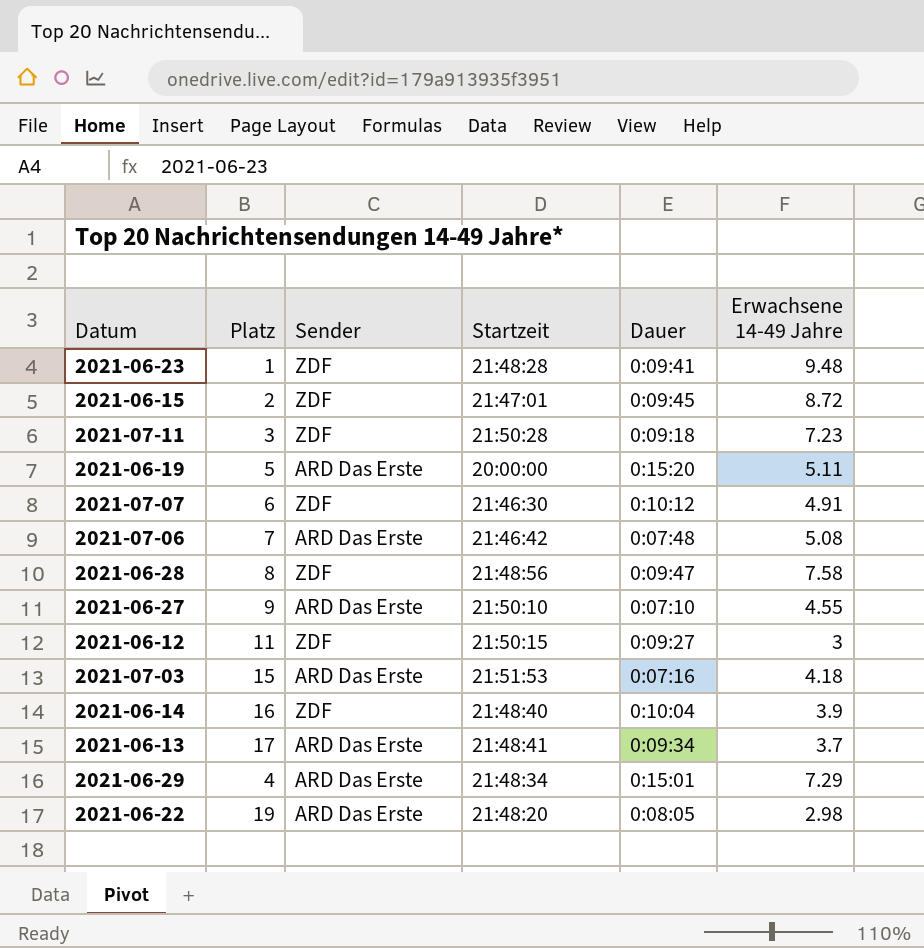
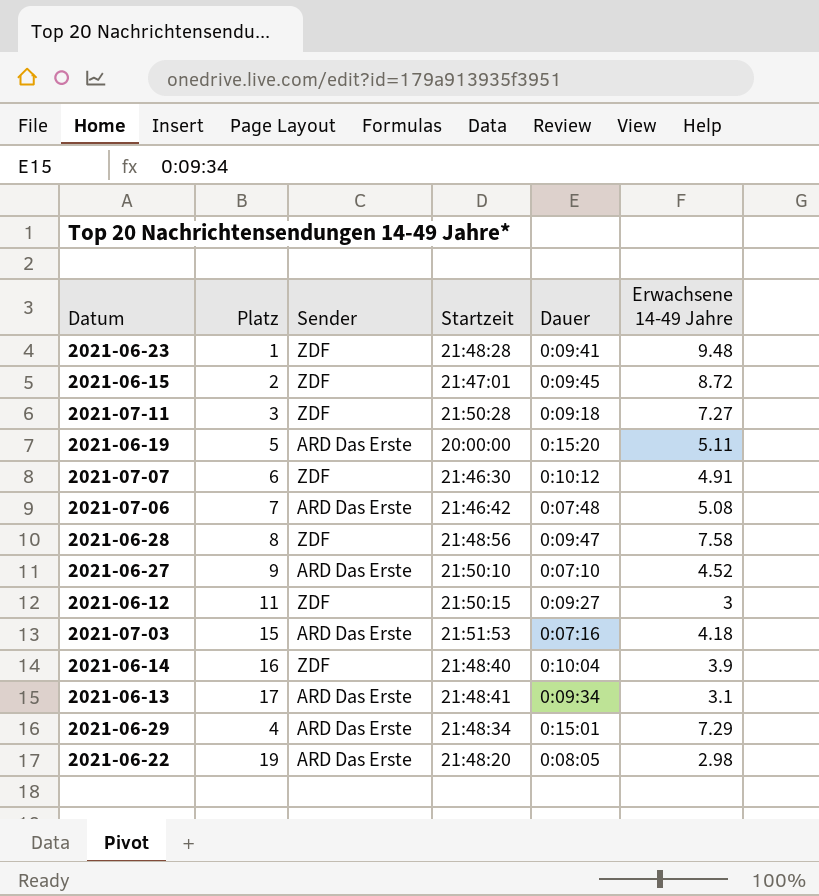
2021-07-11 | Erwachsene 14-49 Jahre: 7.23 -> 7.27
2021-06-27 | Erwachsene 14-49 Jahre: 4.55 -> 4.52
2021-06-13 | Erwachsene 14-49 Jahre: 3.7 -> 3.1

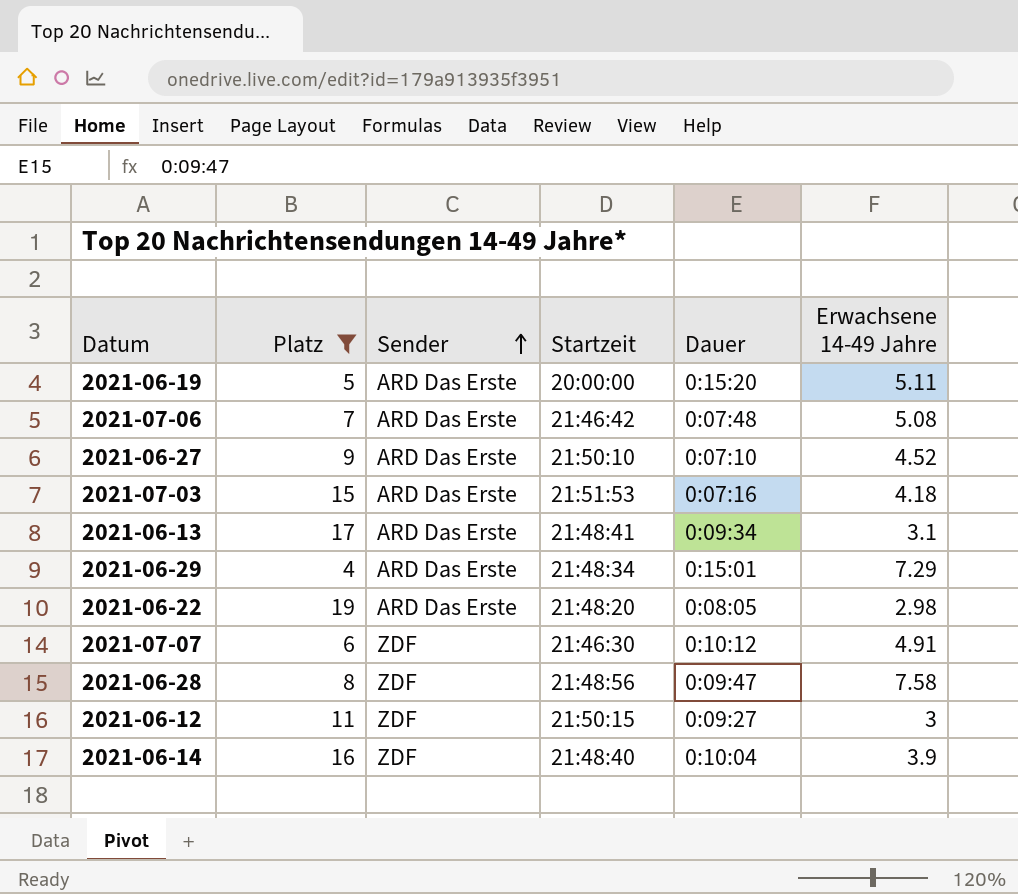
filter: none -> Platz >= 4
row order: none -> Sender ascending

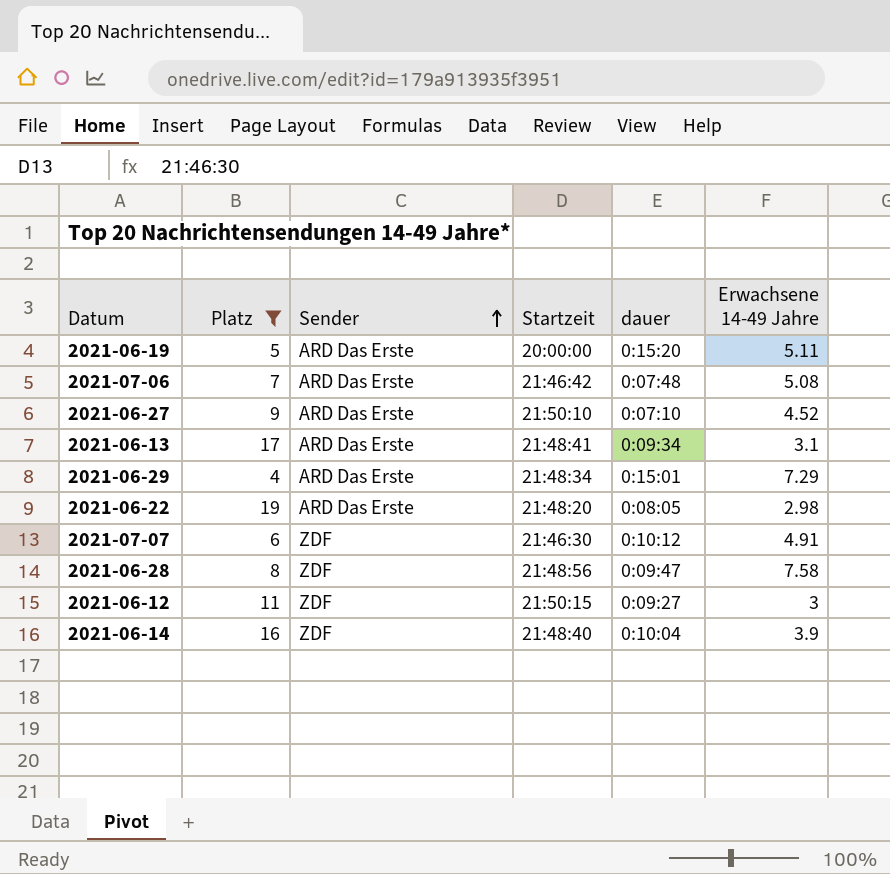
column name: Dauer -> dauer
row 2021-07-03: 15 | ARD Das Erste | 21:51:53 | 0:07:16 | 4.18 -> none

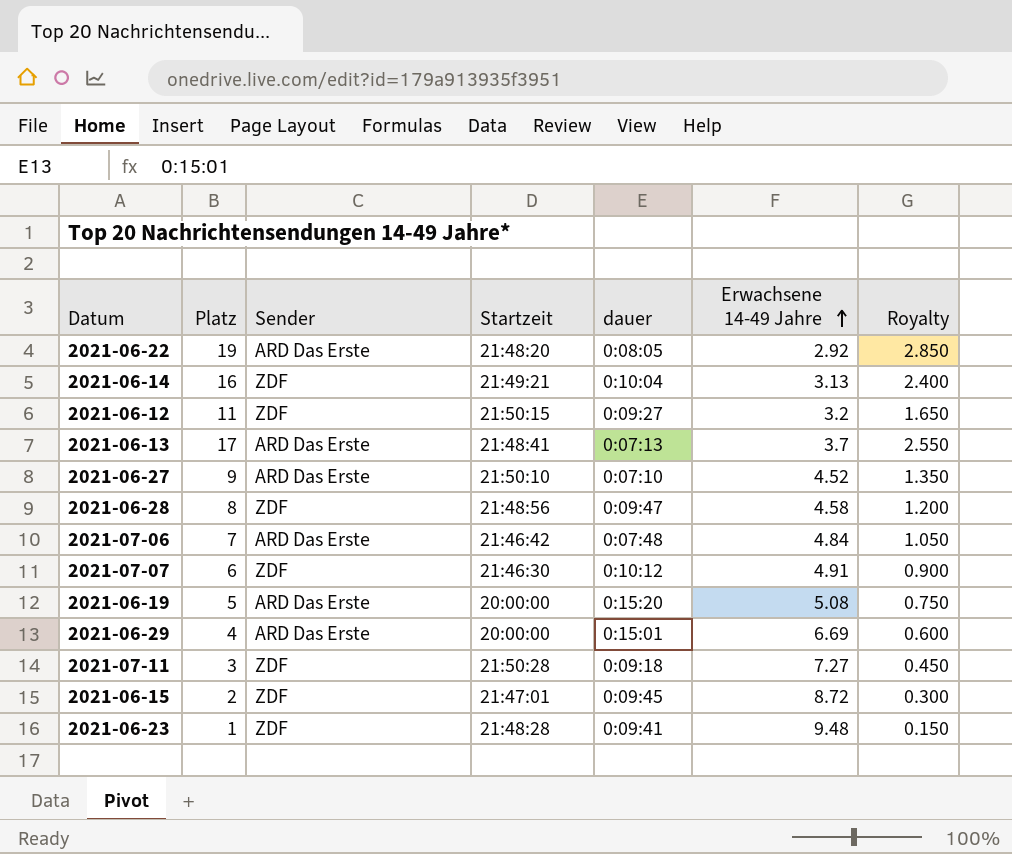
filter: Platz >= 4 -> none
row order: Sender ascending -> Erwachsene 14-49 Jahre ascending
column Royalty | formula: none -> [Platz] * 0.15
2021-06-22 | Erwachsene 14-49 Jahre: 2.98 -> 2.92
2021-06-14 | Startzeit: 21:48:40 -> 21:49:21
2021-06-14 | Erwachsene 14-49 Jahre: 3.9 -> 3.13
2021-06-12 | Erwachsene 14-49 Jahre: 3 -> 3.2
2021-06-13 | dauer: 0:09:34 -> 0:07:13
2021-06-13 | Erwachsene 14-49 Jahre: 3.1 -> 3.7
2021-06-28 | Erwachsene 14-49 Jahre: 7.58 -> 4.58
2021-07-06 | Erwachsene 14-49 Jahre: 5.08 -> 4.84
2021-06-19 | Erwachsene 14-49 Jahre: 5.11 -> 5.08
2021-06-29 | Startzeit: 21:48:34 -> 20:00:00
2021-06-29 | Erwachsene 14-49 Jahre: 7.29 -> 6.69

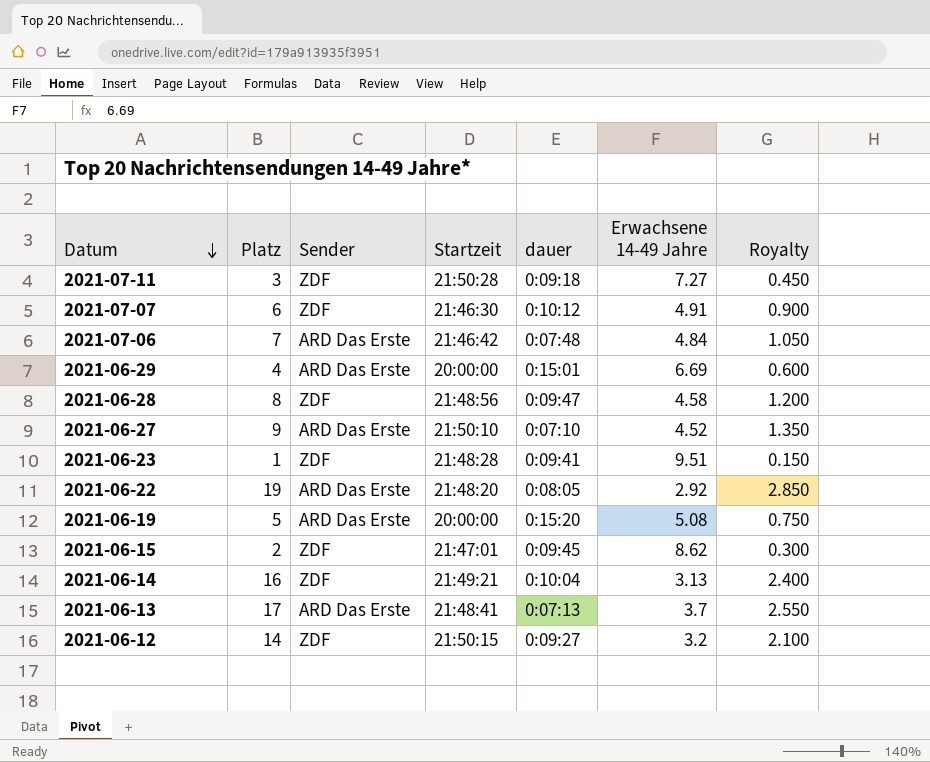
row order: Erwachsene 14-49 Jahre ascending -> Datum descending
2021-06-23 | Erwachsene 14-49 Jahre: 9.48 -> 9.51
2021-06-15 | Erwachsene 14-49 Jahre: 8.72 -> 8.62
2021-06-12 | Platz: 11 -> 14
2021-06-12 | Royalty: 1.650 -> 2.100

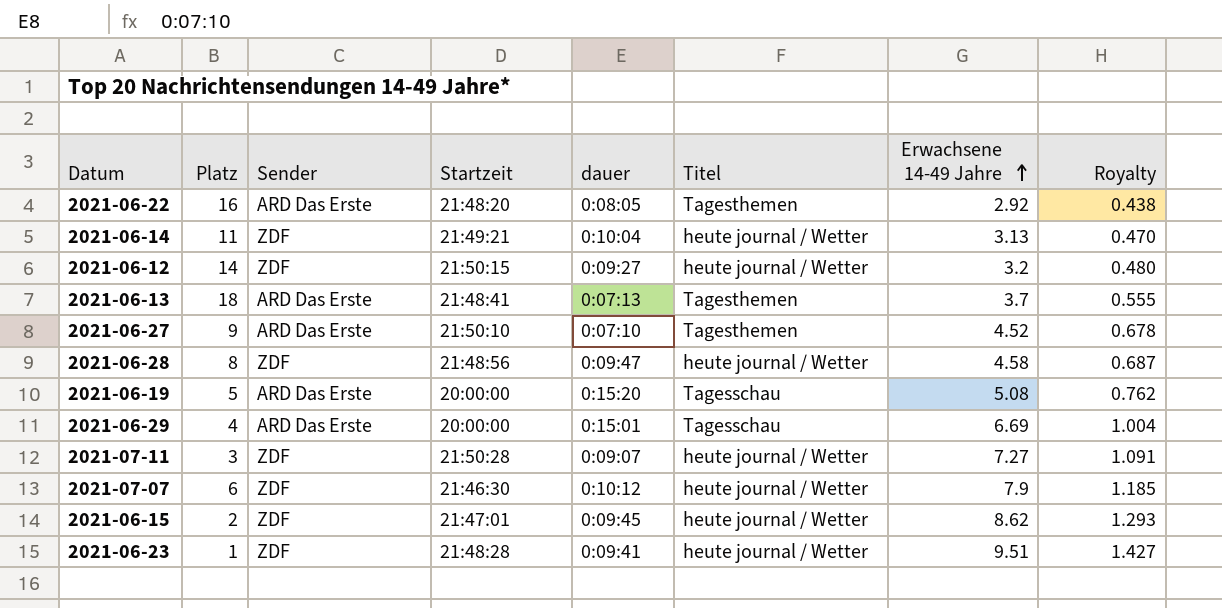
row order: Datum descending -> Erwachsene 14-49 Jahre ascending
column Titel | position: none -> 6
column Royalty | formula: [Platz] * 0.15 -> [Erwachsene 14-49 Jahre] * 0.15
row 2021-07-06: 7 | ARD Das Erste | 21:46:42 | 0:07:48 | 4.84 | 1.050 -> none
2021-06-22 | Platz: 19 -> 16
2021-06-14 | Platz: 16 -> 11
2021-06-13 | Platz: 17 -> 18
2021-07-11 | dauer: 0:09:18 -> 0:09:07
2021-07-07 | Erwachsene 14-49 Jahre: 4.91 -> 7.9

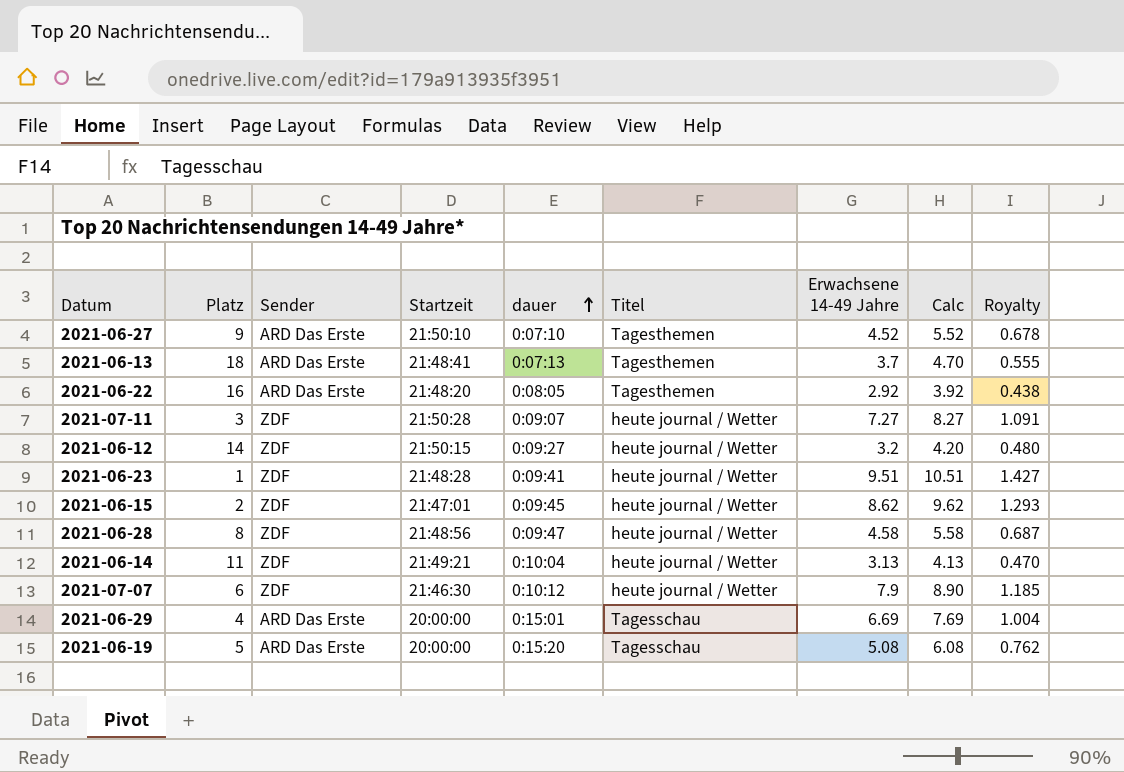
row order: Erwachsene 14-49 Jahre ascending -> dauer ascending
column Calc | formula: none -> [Erwachsene 14-49 Jahre] + 1

